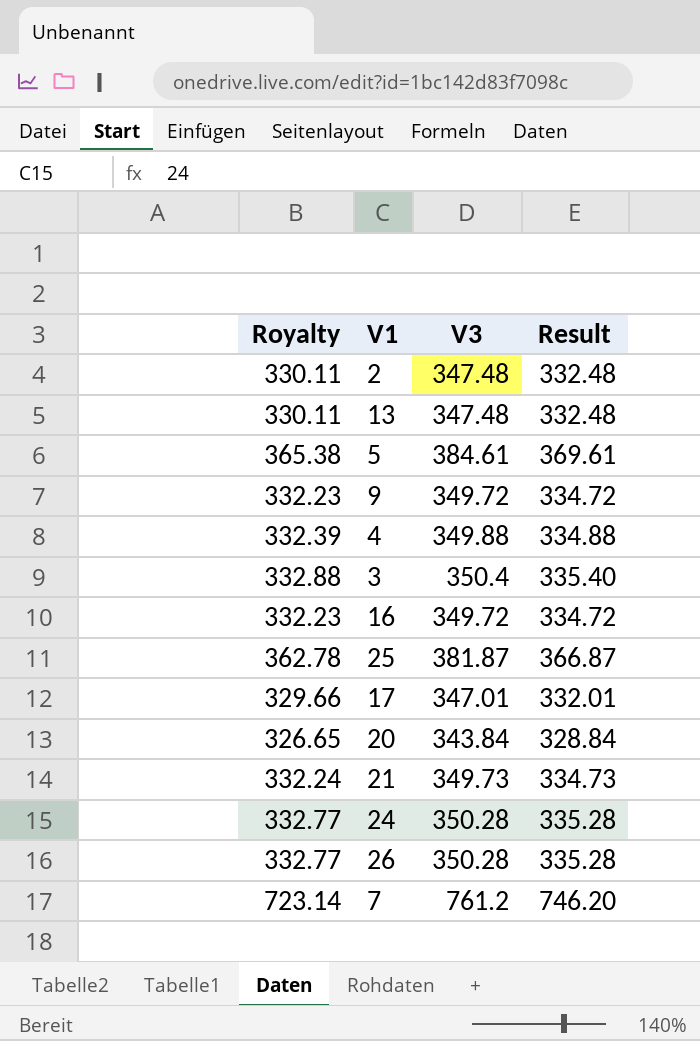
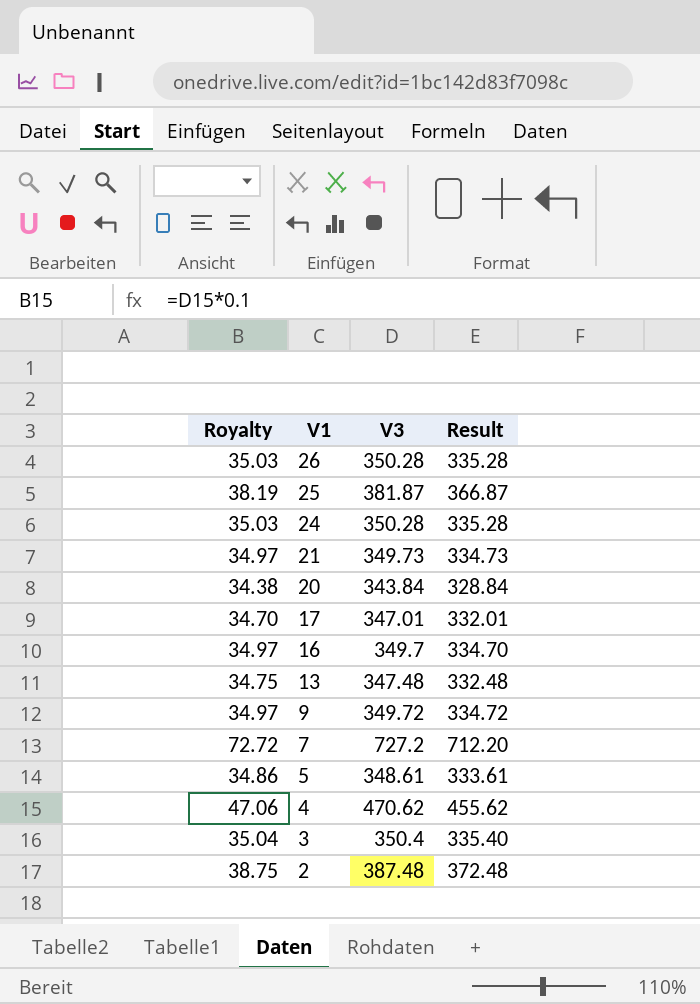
row order: none -> V1 descending
column Royalty | formula: [V3] * 0.95 -> [V3] * 0.1
16 | V3: 349.72 -> 349.7
16 | Result: 334.72 -> 334.70
7 | V3: 761.2 -> 727.2
7 | Result: 746.20 -> 712.20
5 | V3: 384.61 -> 348.61
5 | Result: 369.61 -> 333.61
4 | V3: 349.88 -> 470.62
4 | Result: 334.88 -> 455.62
2 | V3: 347.48 -> 387.48
2 | Result: 332.48 -> 372.48

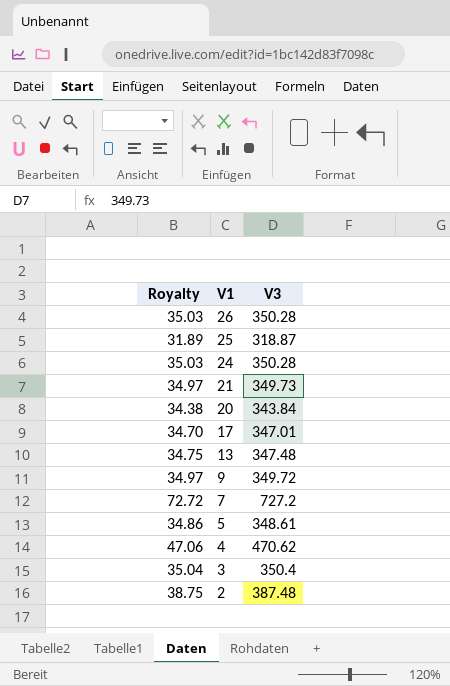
column Result | formula: [V3] - 15 -> none
row 16: 34.97 | 349.7 | 334.70 -> none
25 | Royalty: 38.19 -> 31.89
25 | V3: 381.87 -> 318.87

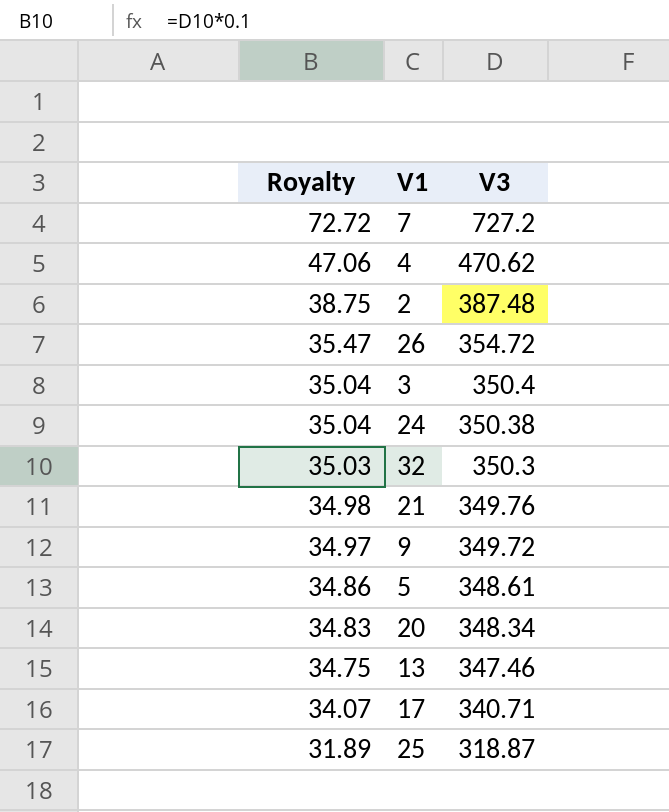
row order: V1 descending -> Royalty descending
26 | Royalty: 35.03 -> 35.47
26 | V3: 350.28 -> 354.72
24 | Royalty: 35.03 -> 35.04
24 | V3: 350.28 -> 350.38
row 32: none -> 35.03 | 350.3
21 | Royalty: 34.97 -> 34.98
21 | V3: 349.73 -> 349.76
20 | Royalty: 34.38 -> 34.83
20 | V3: 343.84 -> 348.34
13 | V3: 347.48 -> 347.46
17 | Royalty: 34.70 -> 34.07
17 | V3: 347.01 -> 340.71

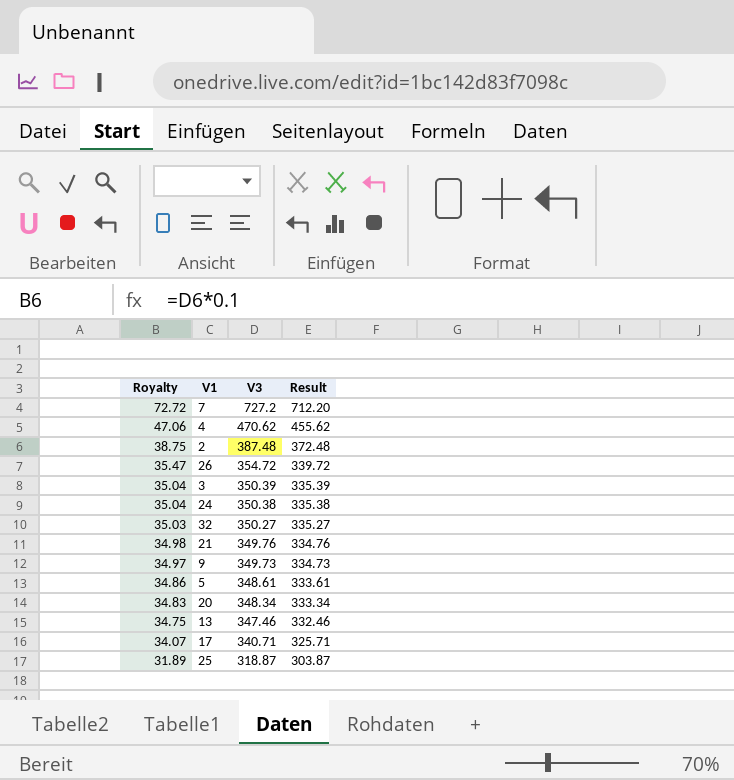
column Result | formula: none -> [V3] - 15
3 | V3: 350.4 -> 350.39
32 | V3: 350.3 -> 350.27
9 | V3: 349.72 -> 349.73

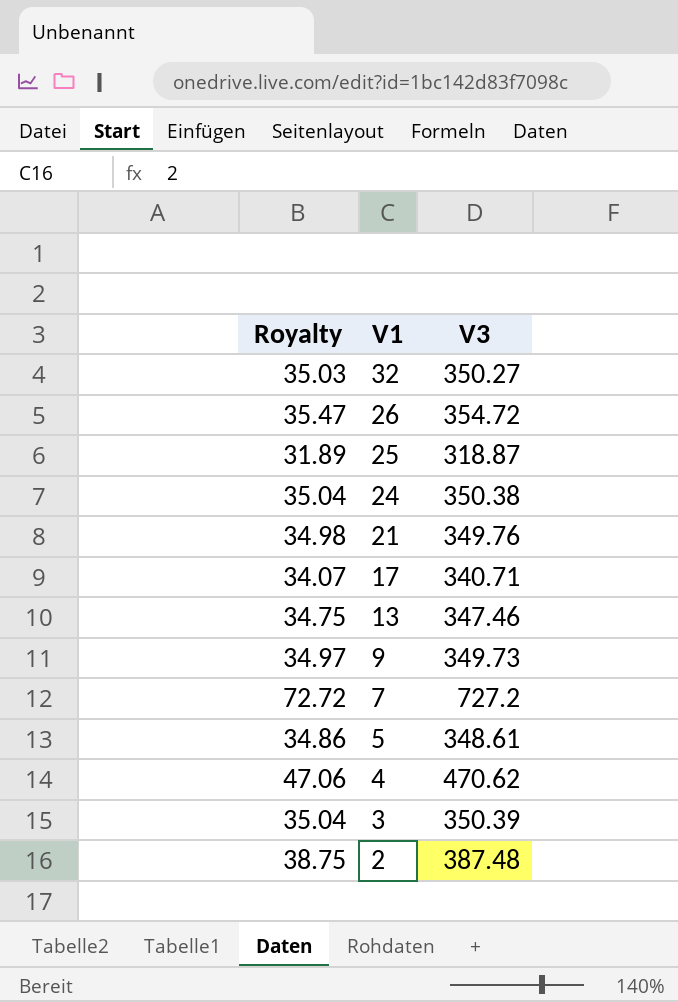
row order: Royalty descending -> V1 descending
column Result | formula: [V3] - 15 -> none
row 20: 34.83 | 348.34 | 333.34 -> none

